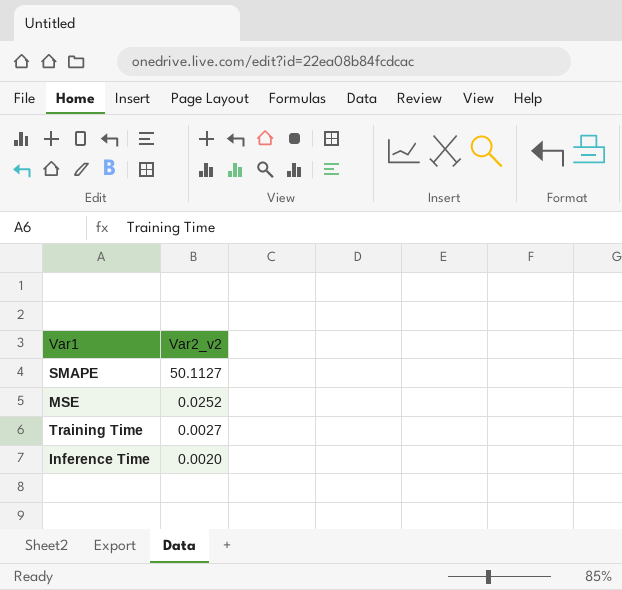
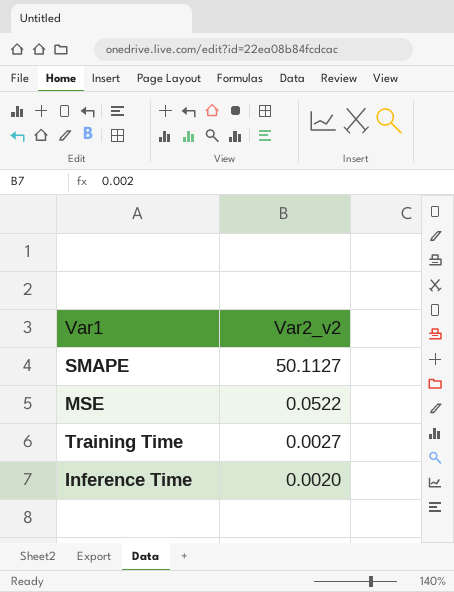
MSE | Var2_v2: 0.0252 -> 0.0522

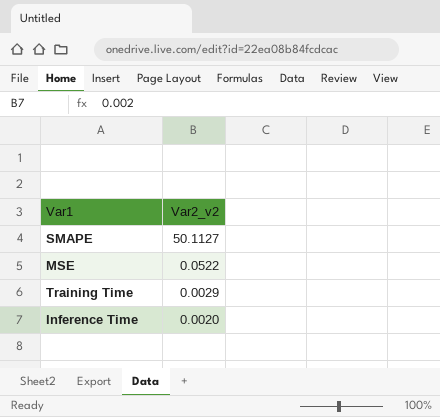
Training Time | Var2_v2: 0.0027 -> 0.0029

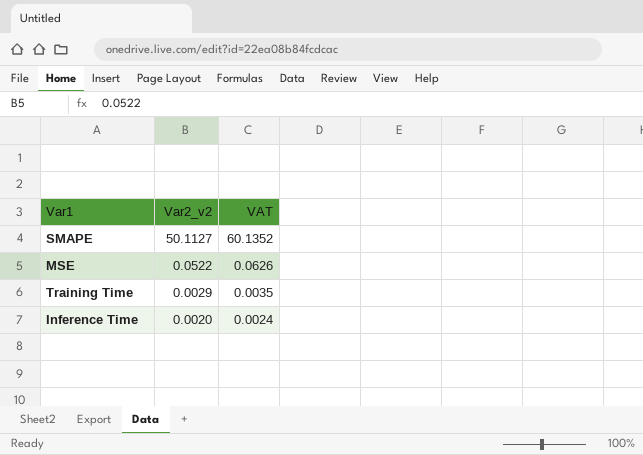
column VAT | formula: none -> [Var2_v2] * 1.2

